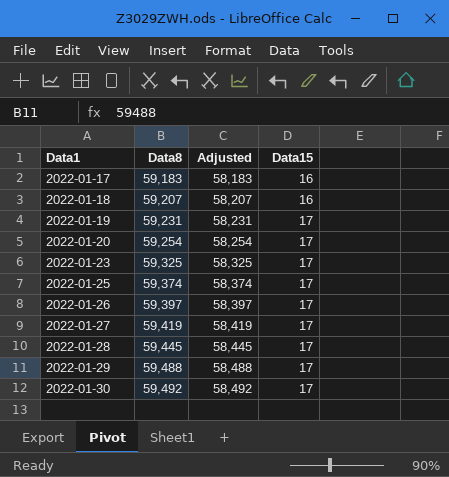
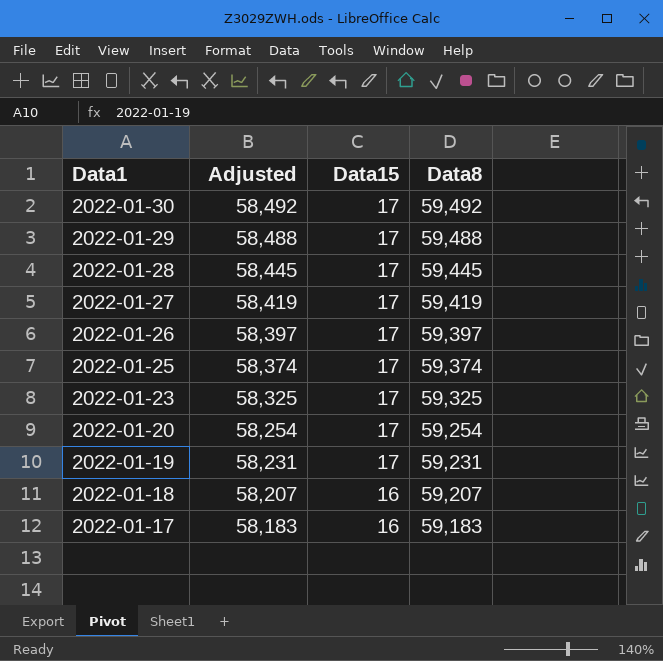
row order: Data1 ascending -> Data1 descending
column Data8 | position: 2 -> 4

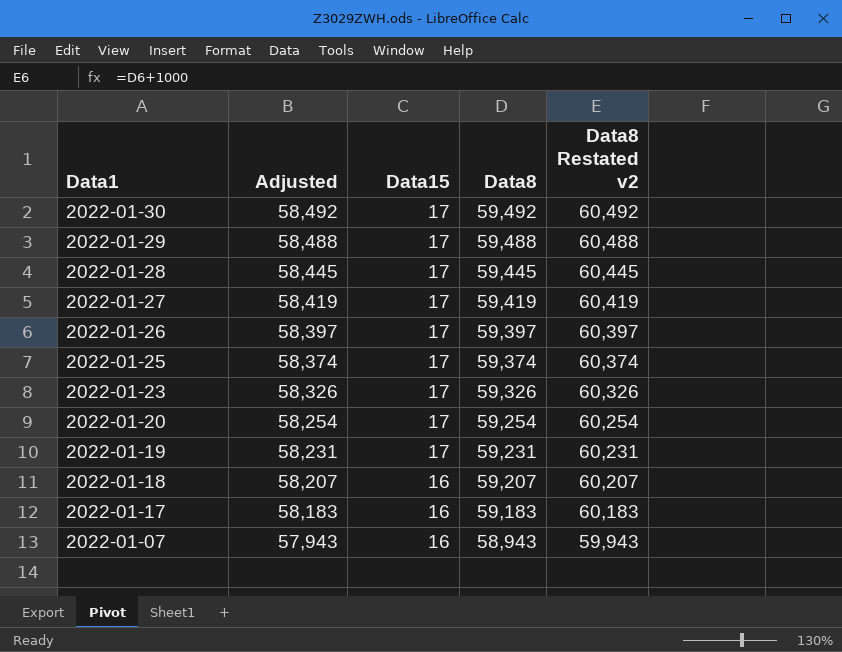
column Data8 Restated v2 | formula: none -> [Data8] + 1000
2022-01-23 | Adjusted: 58,325 -> 58,326
2022-01-23 | Data8: 59,325 -> 59,326
row 2022-01-07: none -> 57,943 | 16 | 58,943 | 59,943

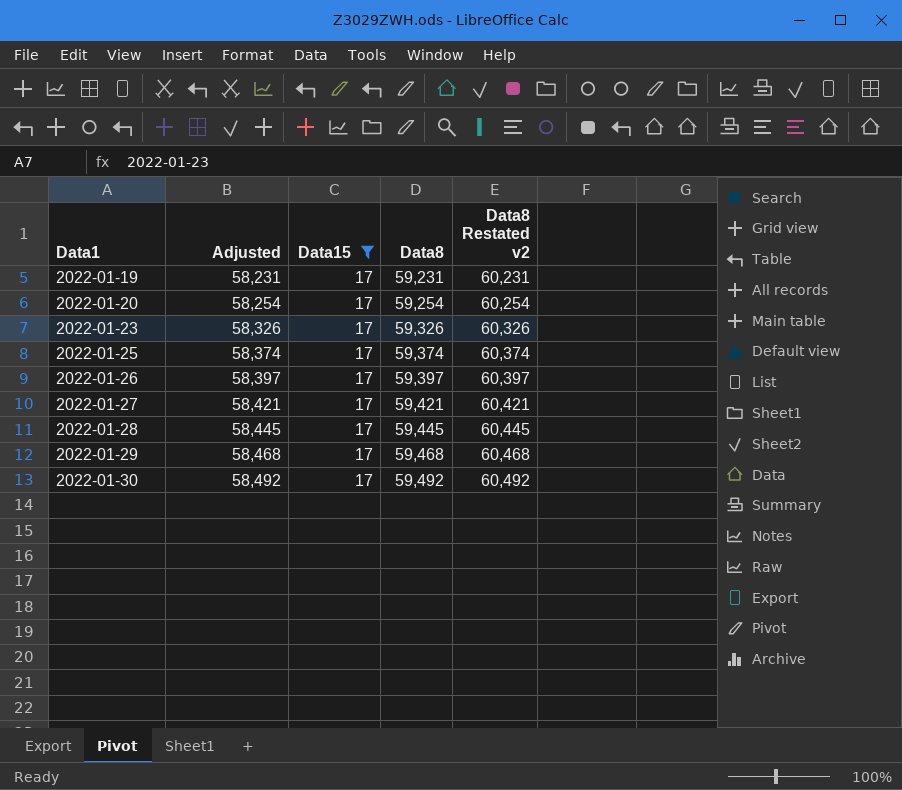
filter: none -> Data15 = 17
row order: Data1 descending -> Data1 ascending
2022-01-27 | Adjusted: 58,419 -> 58,421
2022-01-27 | Data8: 59,419 -> 59,421
2022-01-27 | Data8 Restated v2: 60,419 -> 60,421
2022-01-29 | Adjusted: 58,488 -> 58,468
2022-01-29 | Data8: 59,488 -> 59,468
2022-01-29 | Data8 Restated v2: 60,488 -> 60,468

